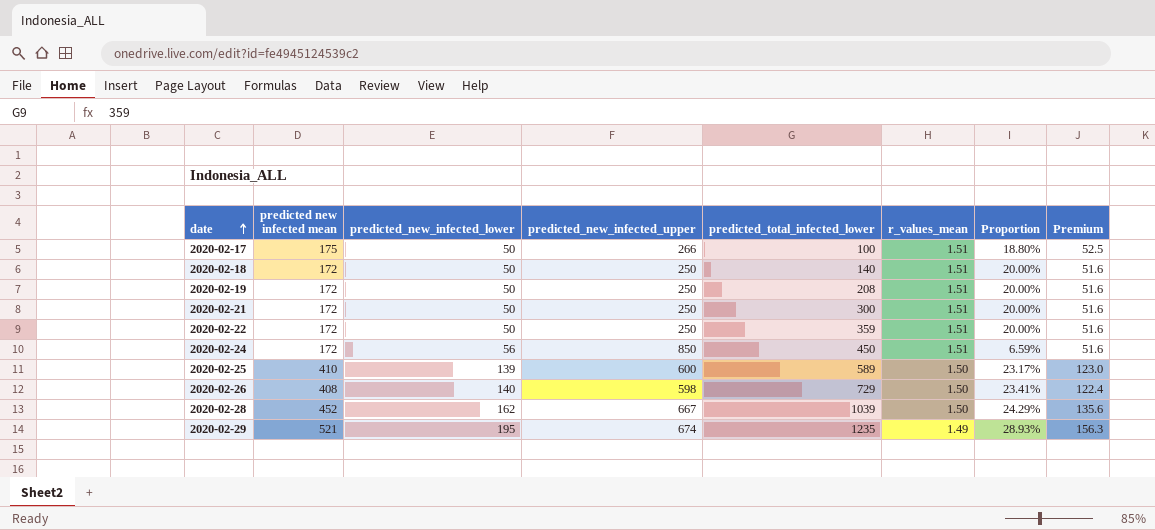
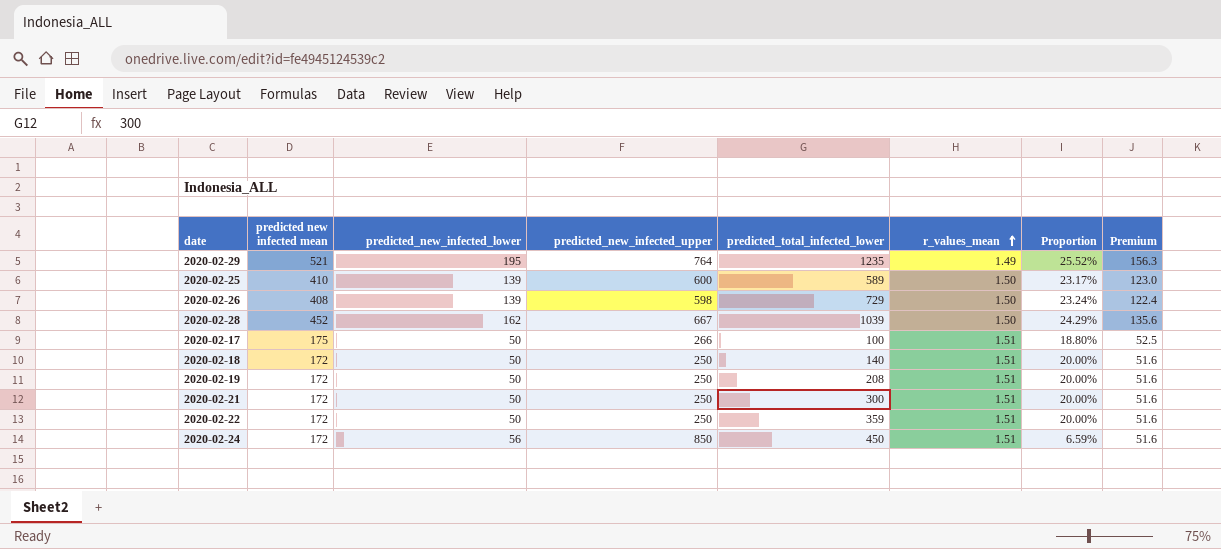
row order: date ascending -> r_values_mean ascending
2020-02-29 | predicted_new_infected_upper: 674 -> 764
2020-02-29 | Proportion: 28.93% -> 25.52%
2020-02-26 | predicted_new_infected_lower: 140 -> 139
2020-02-26 | Proportion: 23.41% -> 23.24%

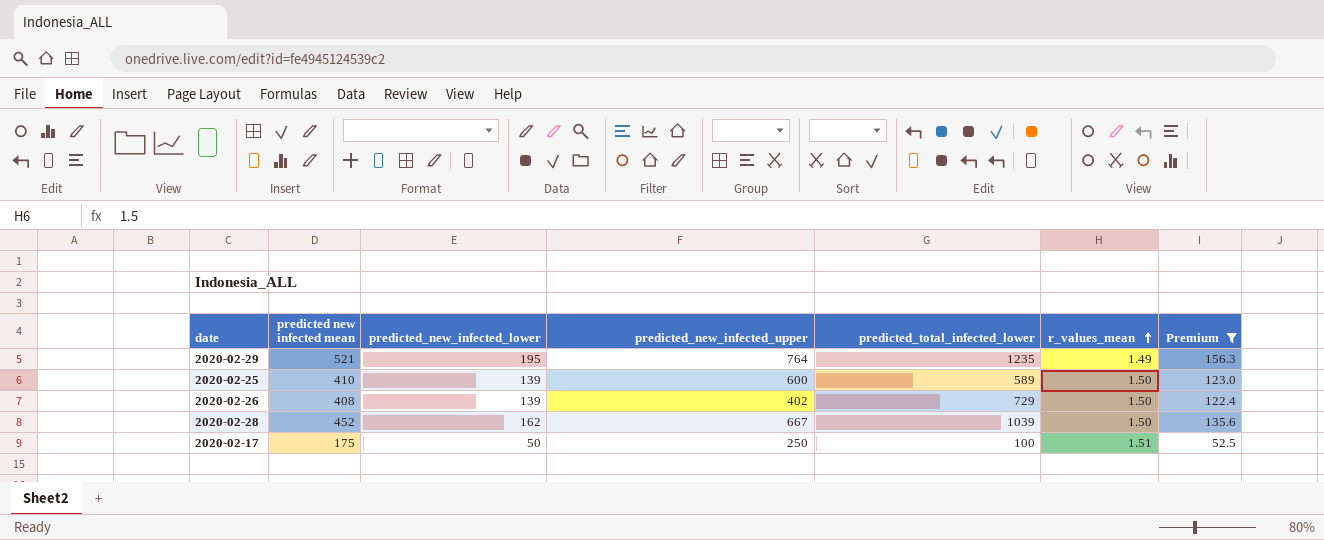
filter: none -> Premium != 51.6
column Proportion | formula: [predicted_new_infected_lower] / [predicted_new_infected_upper] -> none
2020-02-26 | predicted_new_infected_upper: 598 -> 402
2020-02-17 | predicted_new_infected_upper: 266 -> 250

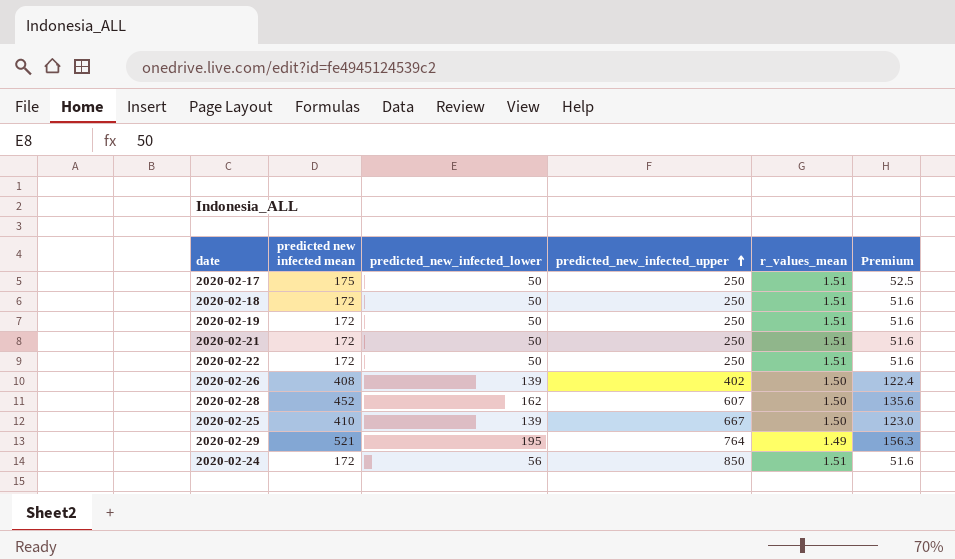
filter: Premium != 51.6 -> none
row order: r_values_mean ascending -> predicted_new_infected_upper ascending
column predicted_total_infected_lower | position: 5 -> none
2020-02-28 | predicted_new_infected_upper: 667 -> 607
2020-02-25 | predicted_new_infected_upper: 600 -> 667

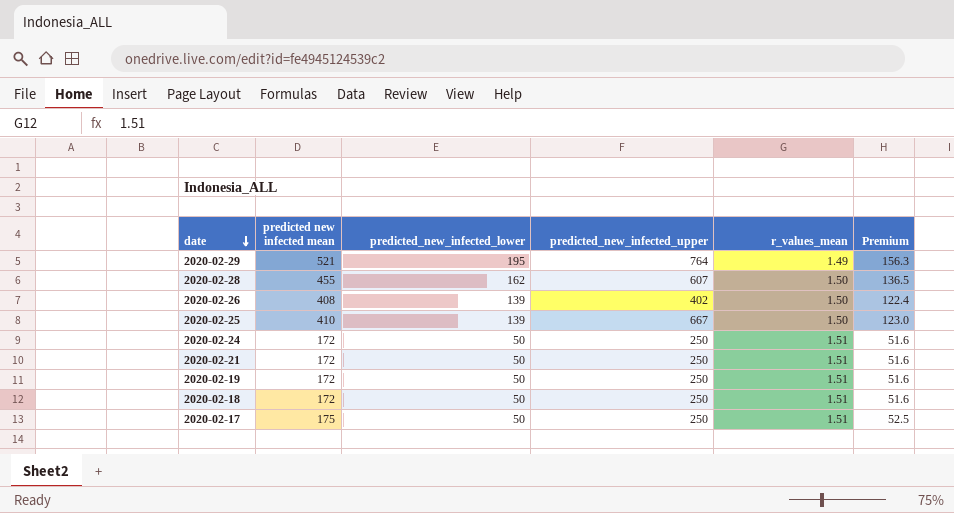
row order: predicted_new_infected_upper ascending -> date descending
row 2020-02-22: 172 | 50 | 250 | 1.51 | 51.6 -> none
2020-02-28 | predicted new infected mean: 452 -> 455
2020-02-28 | Premium: 135.6 -> 136.5
2020-02-24 | predicted_new_infected_lower: 56 -> 50
2020-02-24 | predicted_new_infected_upper: 850 -> 250

